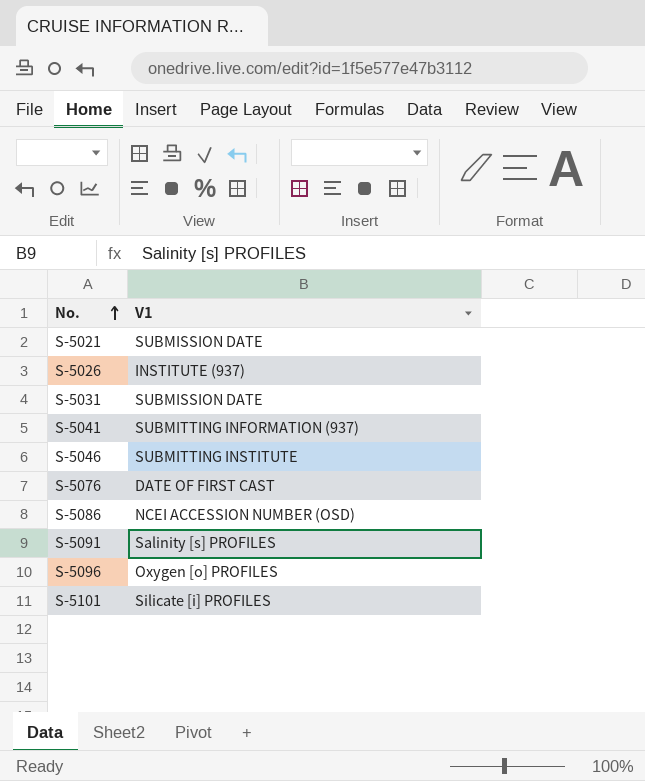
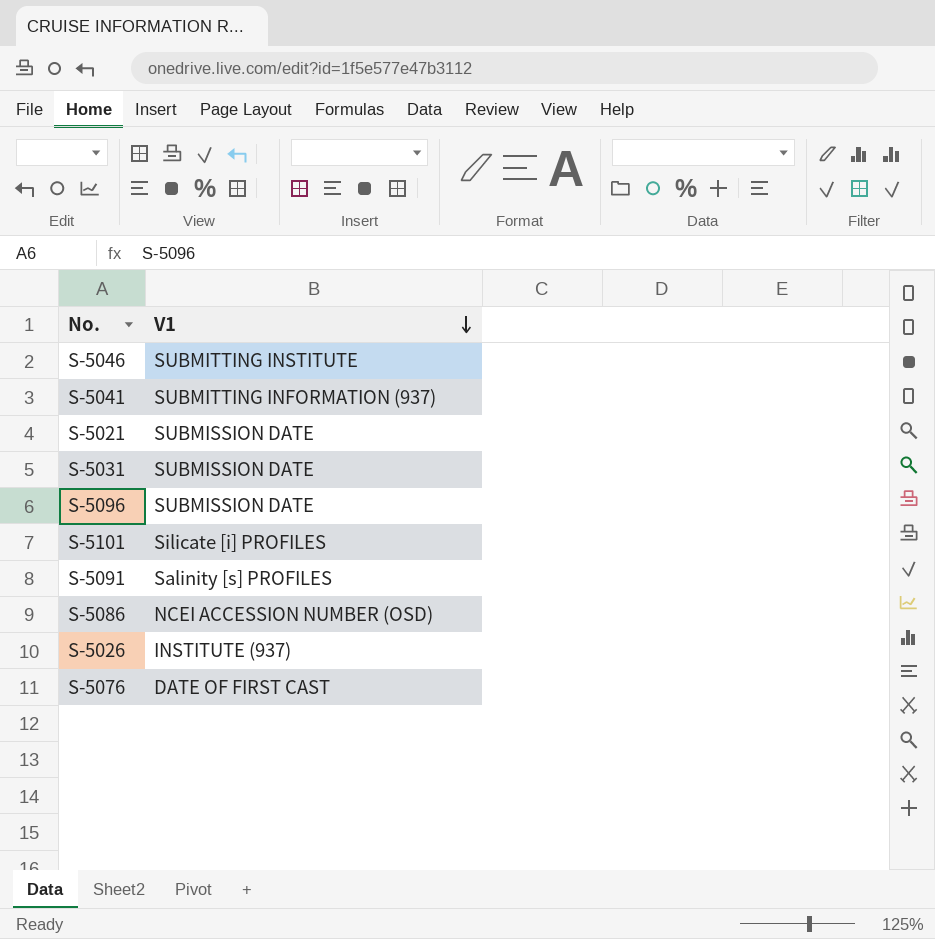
row order: No. ascending -> V1 descending
S-5096 | V1: Oxygen [o] PROFILES -> SUBMISSION DATE

